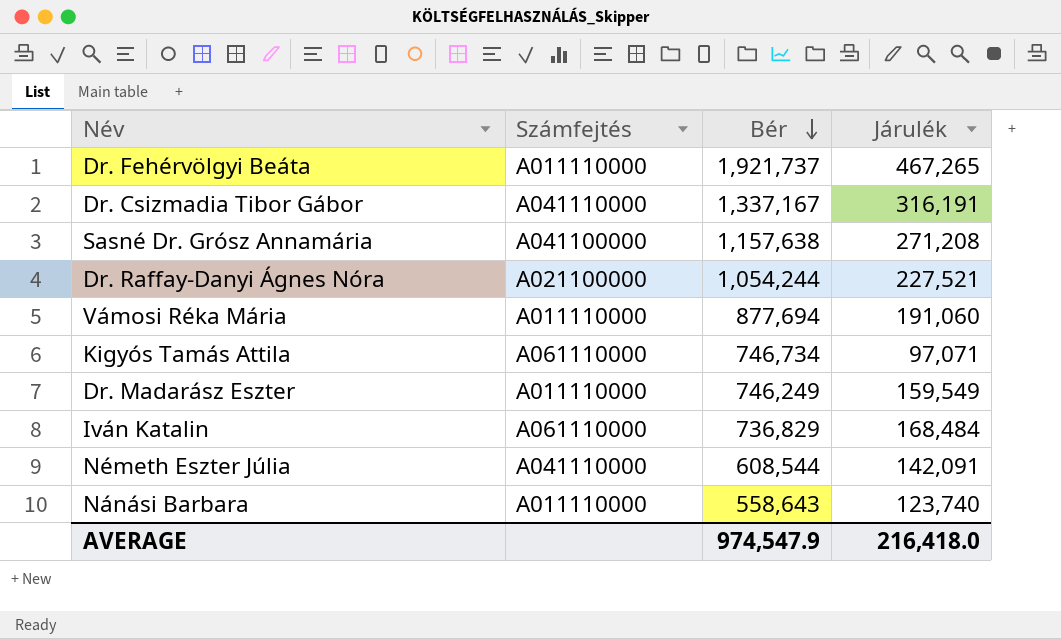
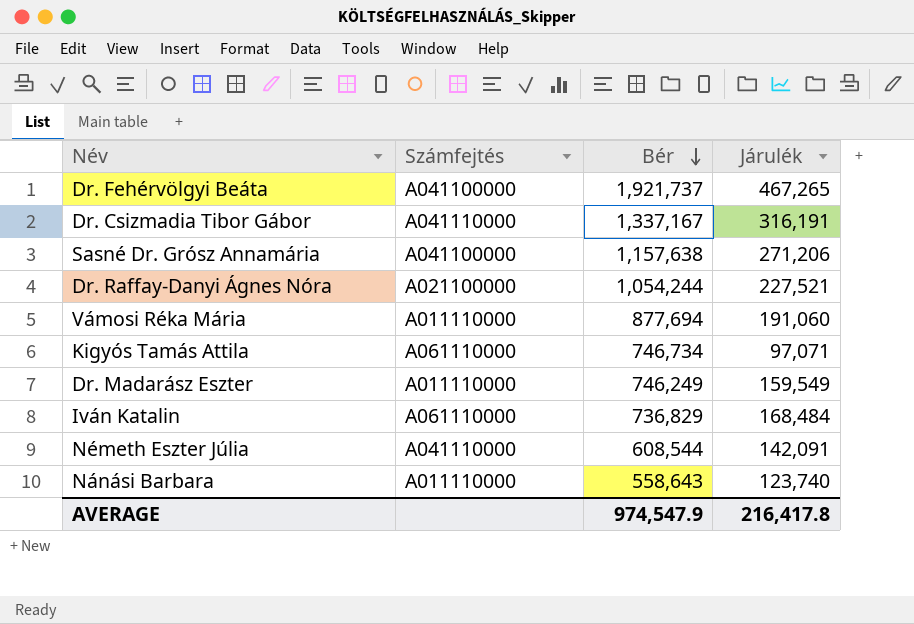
Dr. Fehérvölgyi Beáta | Számfejtés: A011110000 -> A041100000
Sasné Dr. Grósz Annamária | Járulék: 271,208 -> 271,206
AVERAGE | Járulék: 216,418.0 -> 216,417.8

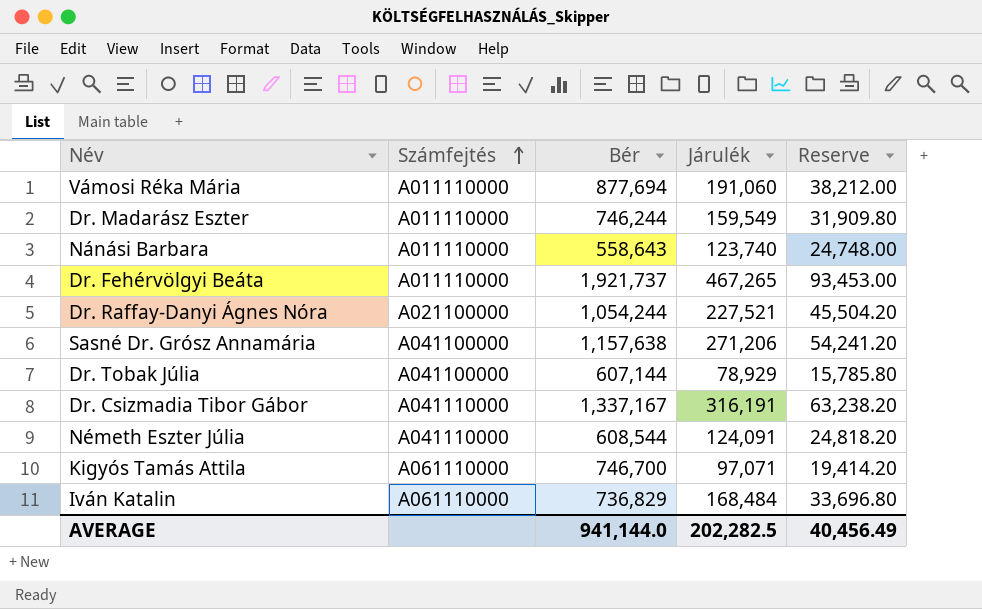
row order: Bér descending -> Számfejtés ascending
column Reserve | formula: none -> [Járulék] * 0.2
Dr. Madarász Eszter | Bér: 746,249 -> 746,244
Dr. Fehérvölgyi Beáta | Számfejtés: A041100000 -> A011110000
row Dr. Tobak Júlia: none -> A041100000 | 607,144 | 78,929 | 15,785.80
Németh Eszter Júlia | Járulék: 142,091 -> 124,091
Kigyós Tamás Attila | Bér: 746,734 -> 746,700
AVERAGE | Bér: 974,547.9 -> 941,144.0
AVERAGE | Járulék: 216,417.8 -> 202,282.5

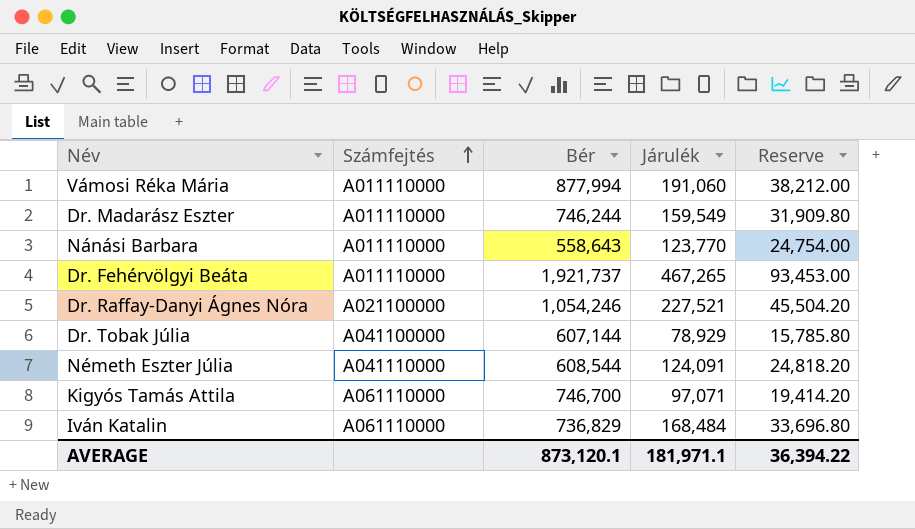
row Sasné Dr. Grósz Annamária: A041100000 | 1,157,638 | 271,206 | 54,241.20 -> none
row Dr. Csizmadia Tibor Gábor: A041110000 | 1,337,167 | 316,191 | 63,238.20 -> none
Vámosi Réka Mária | Bér: 877,694 -> 877,994
Nánási Barbara | Járulék: 123,740 -> 123,770
Nánási Barbara | Reserve: 24,748.00 -> 24,754.00
Dr. Raffay-Danyi Ágnes Nóra | Bér: 1,054,244 -> 1,054,246
AVERAGE | Bér: 941,144.0 -> 873,120.1
AVERAGE | Járulék: 202,282.5 -> 181,971.1
AVERAGE | Reserve: 40,456.49 -> 36,394.22

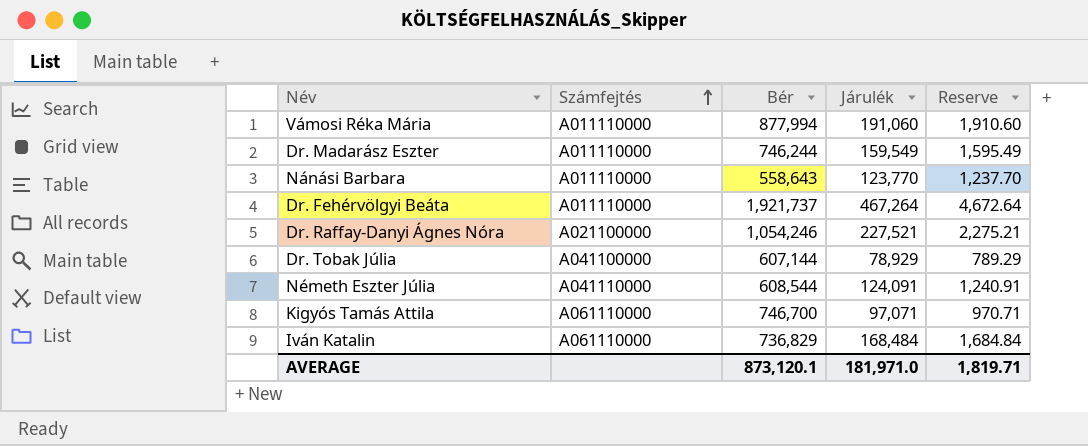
column Reserve | formula: [Járulék] * 0.2 -> [Járulék] * 0.01
Dr. Fehérvölgyi Beáta | Járulék: 467,265 -> 467,264
AVERAGE | Járulék: 181,971.1 -> 181,971.0
AVERAGE | Reserve: 36,394.22 -> 1,819.71

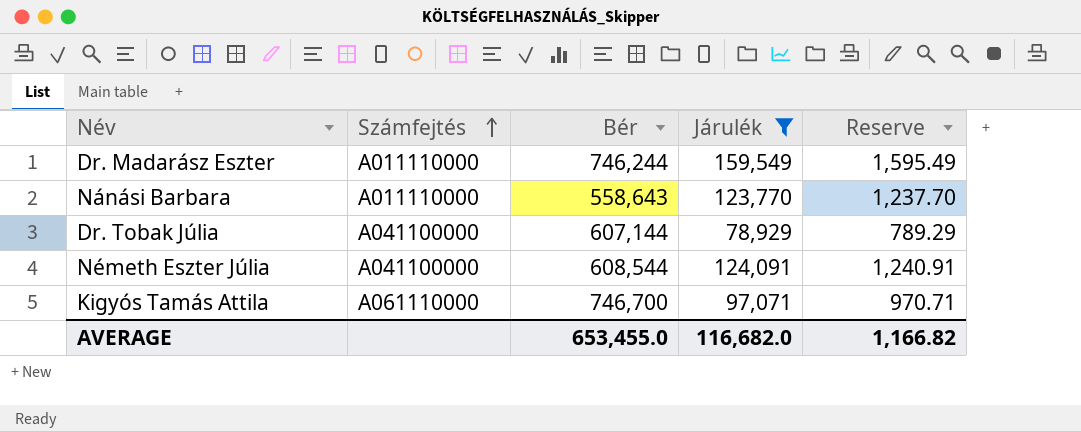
filter: none -> Járulék <= 159,549
Németh Eszter Júlia | Számfejtés: A041110000 -> A041100000
AVERAGE | Bér: 873,120.1 -> 653,455.0
AVERAGE | Járulék: 181,971.0 -> 116,682.0
AVERAGE | Reserve: 1,819.71 -> 1,166.82

